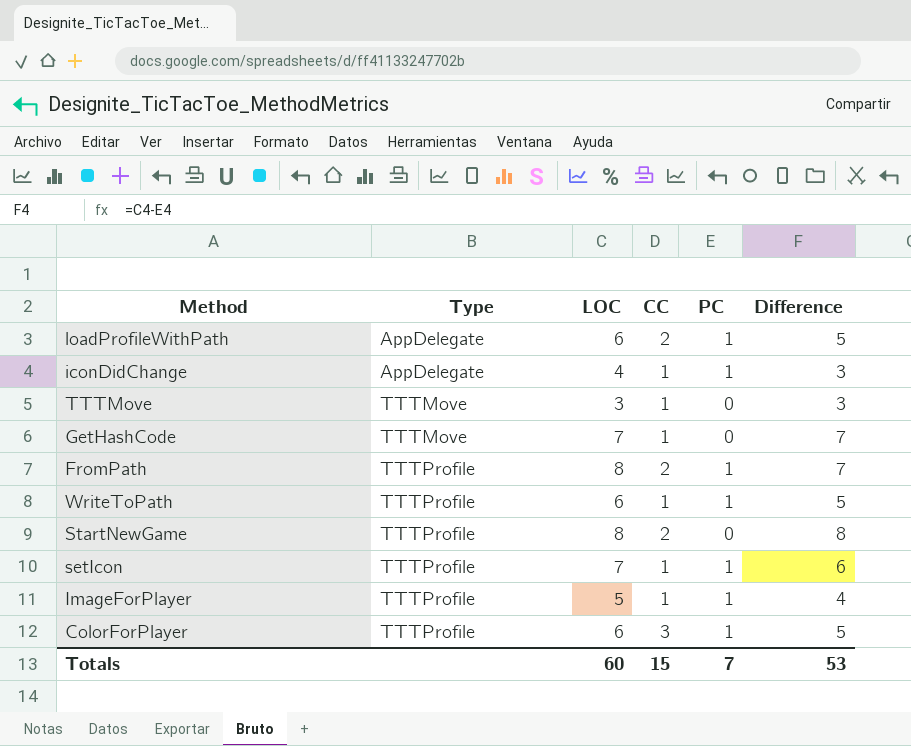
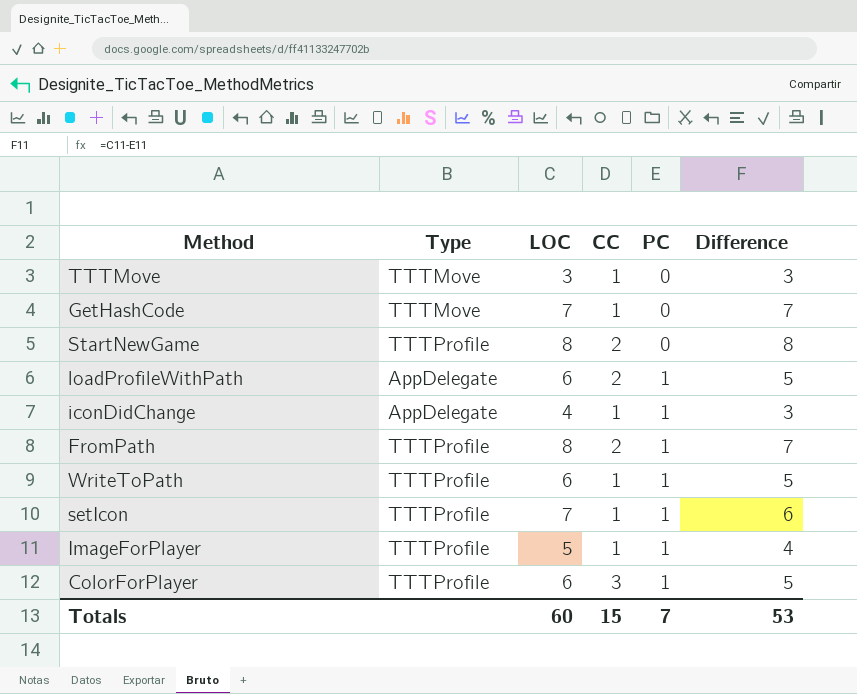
row order: Type ascending -> PC ascending

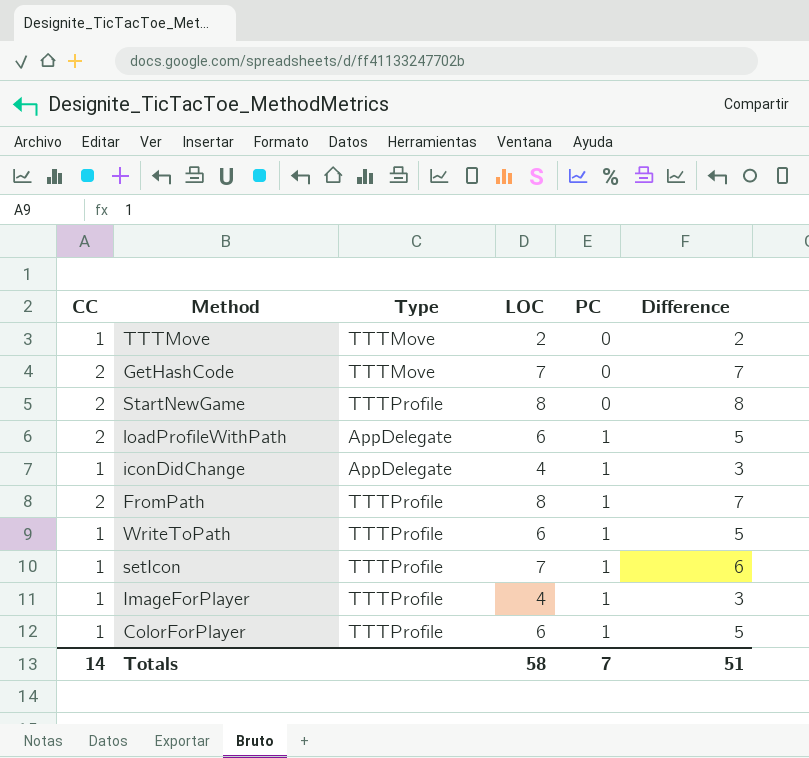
column CC | position: 4 -> 1
TTTMove | LOC: 3 -> 2
TTTMove | Difference: 3 -> 2
GetHashCode | CC: 1 -> 2
ImageForPlayer | LOC: 5 -> 4
ImageForPlayer | Difference: 4 -> 3
ColorForPlayer | CC: 3 -> 1
Totals | CC: 15 -> 14
Totals | LOC: 60 -> 58
Totals | Difference: 53 -> 51

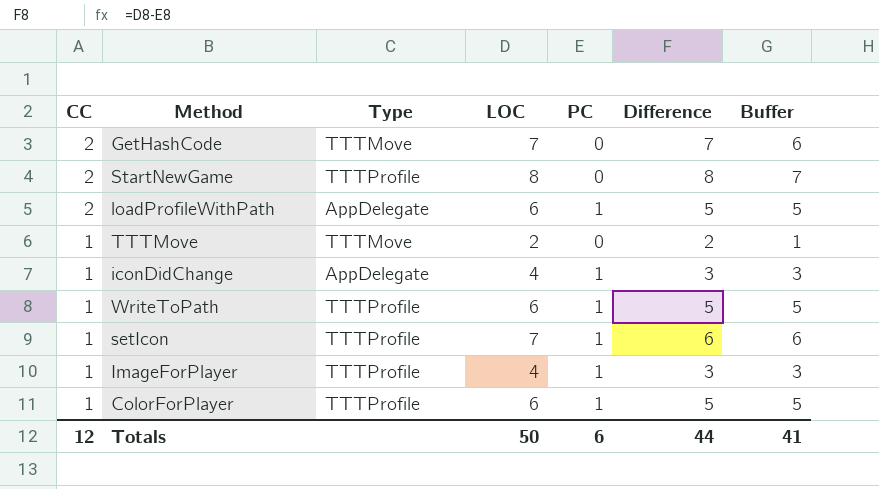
row order: PC ascending -> CC descending
column Buffer | formula: none -> [LOC] - 1
row FromPath: 2 | TTTProfile | 8 | 1 | 7 -> none
Totals | CC: 14 -> 12
Totals | LOC: 58 -> 50
Totals | PC: 7 -> 6
Totals | Difference: 51 -> 44

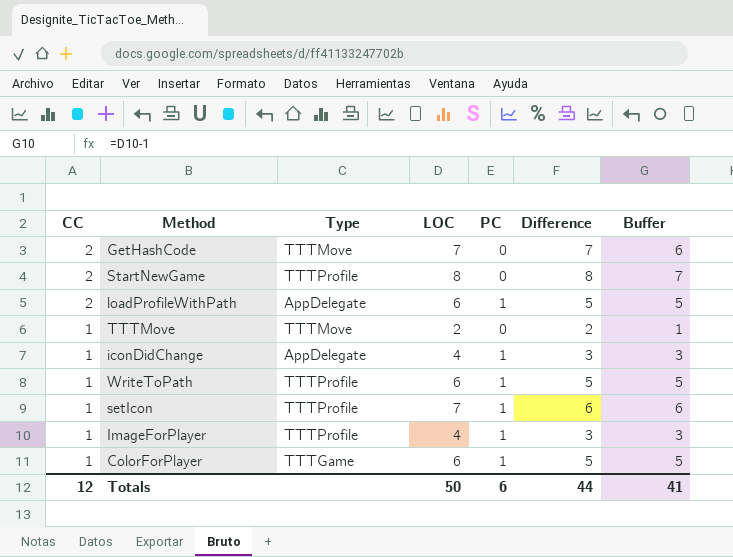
ColorForPlayer | Type: TTTProfile -> TTTGame

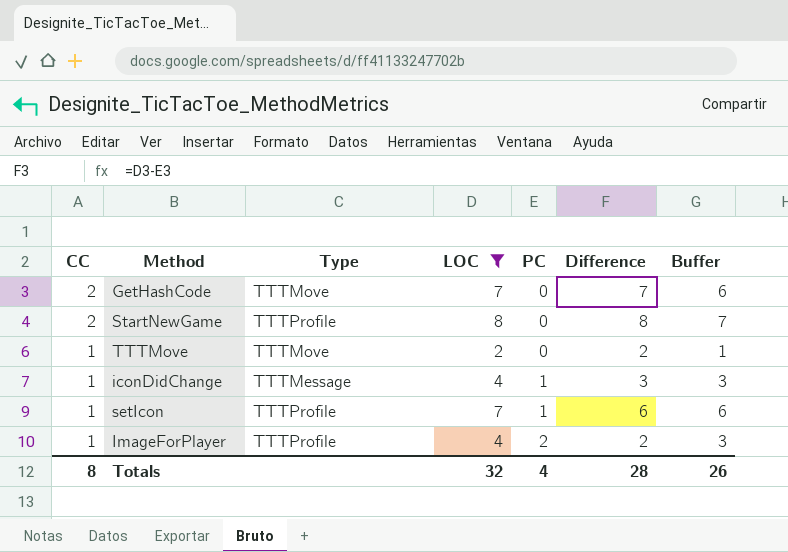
filter: none -> LOC != 6
iconDidChange | Type: AppDelegate -> TTTMessage
ImageForPlayer | PC: 1 -> 2
ImageForPlayer | Difference: 3 -> 2
Totals | CC: 12 -> 8
Totals | LOC: 50 -> 32
Totals | PC: 6 -> 4
Totals | Difference: 44 -> 28
Totals | Buffer: 41 -> 26

